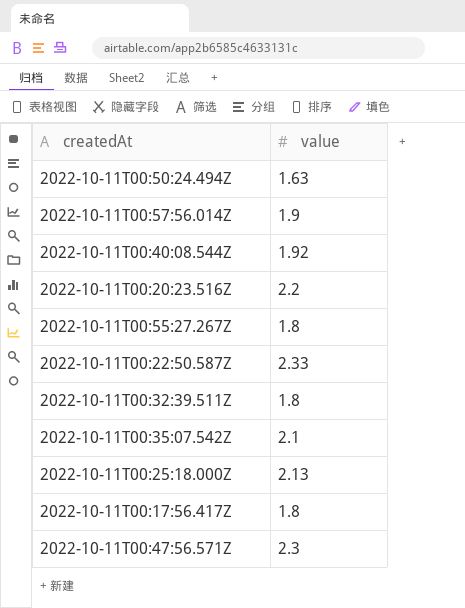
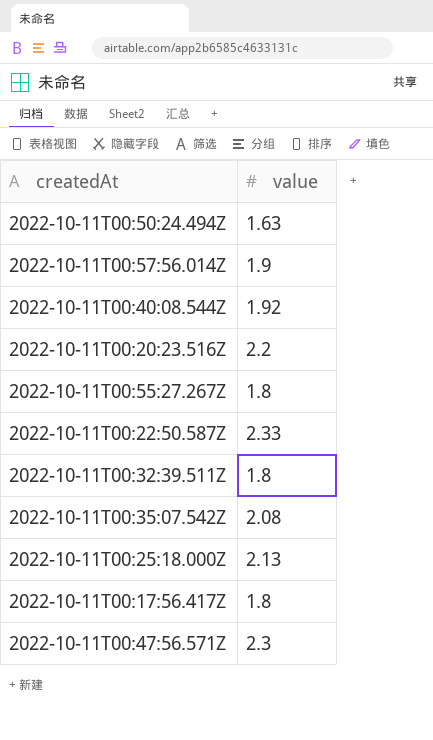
2022-10-11T00:35:07.542Z | value: 2.1 -> 2.08

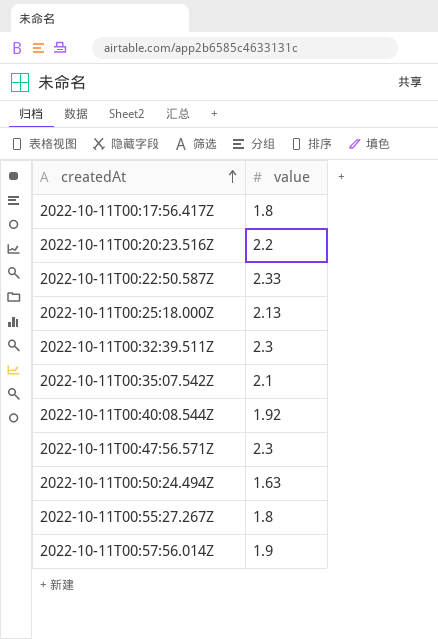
row order: none -> createdAt ascending
2022-10-11T00:32:39.511Z | value: 1.8 -> 2.3
2022-10-11T00:35:07.542Z | value: 2.08 -> 2.1

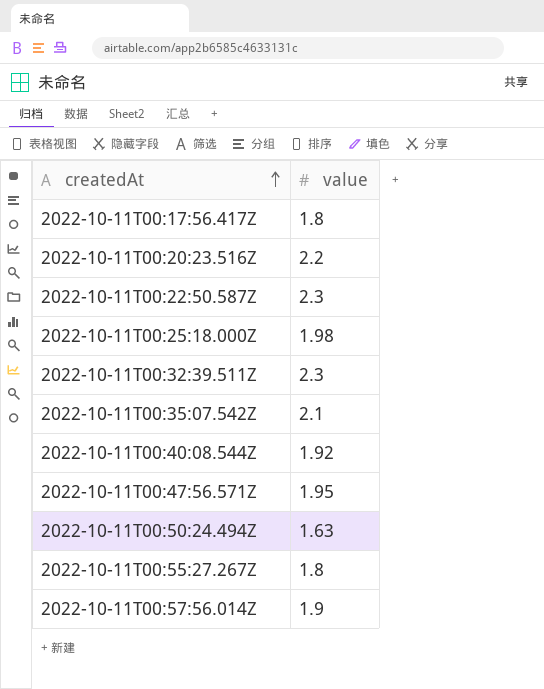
2022-10-11T00:22:50.587Z | value: 2.33 -> 2.3
2022-10-11T00:25:18.000Z | value: 2.13 -> 1.98
2022-10-11T00:47:56.571Z | value: 2.3 -> 1.95

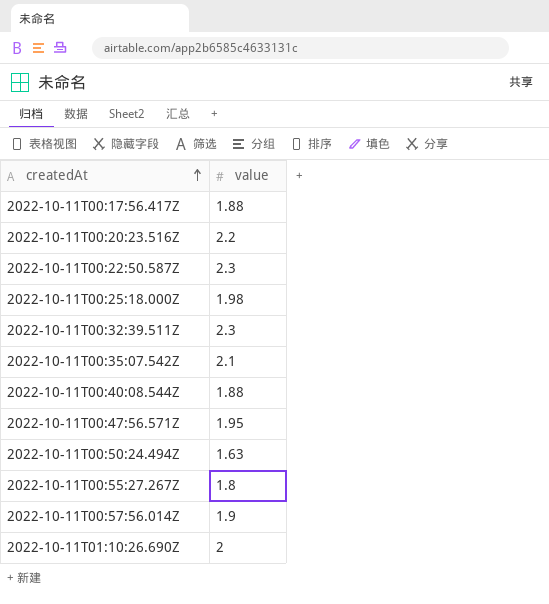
2022-10-11T00:17:56.417Z | value: 1.8 -> 1.88
2022-10-11T00:40:08.544Z | value: 1.92 -> 1.88
row 2022-10-11T01:10:26.690Z: none -> 2

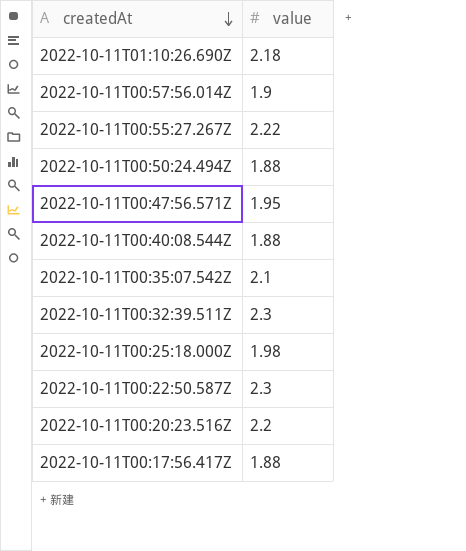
row order: createdAt ascending -> createdAt descending
2022-10-11T01:10:26.690Z | value: 2 -> 2.18
2022-10-11T00:55:27.267Z | value: 1.8 -> 2.22
2022-10-11T00:50:24.494Z | value: 1.63 -> 1.88

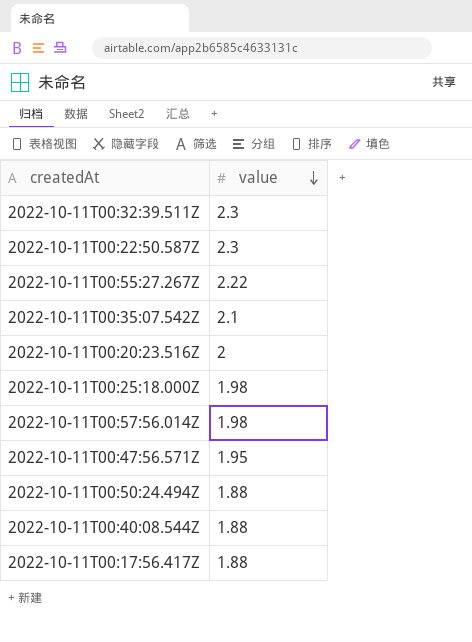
row order: createdAt descending -> value descending
row 2022-10-11T01:10:26.690Z: 2.18 -> none
2022-10-11T00:20:23.516Z | value: 2.2 -> 2
2022-10-11T00:57:56.014Z | value: 1.9 -> 1.98

